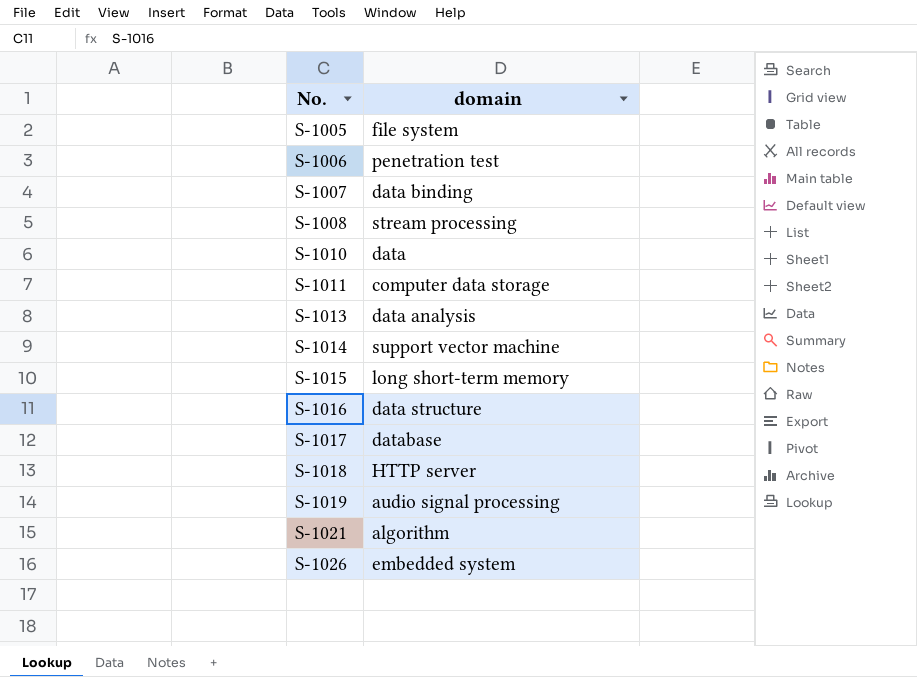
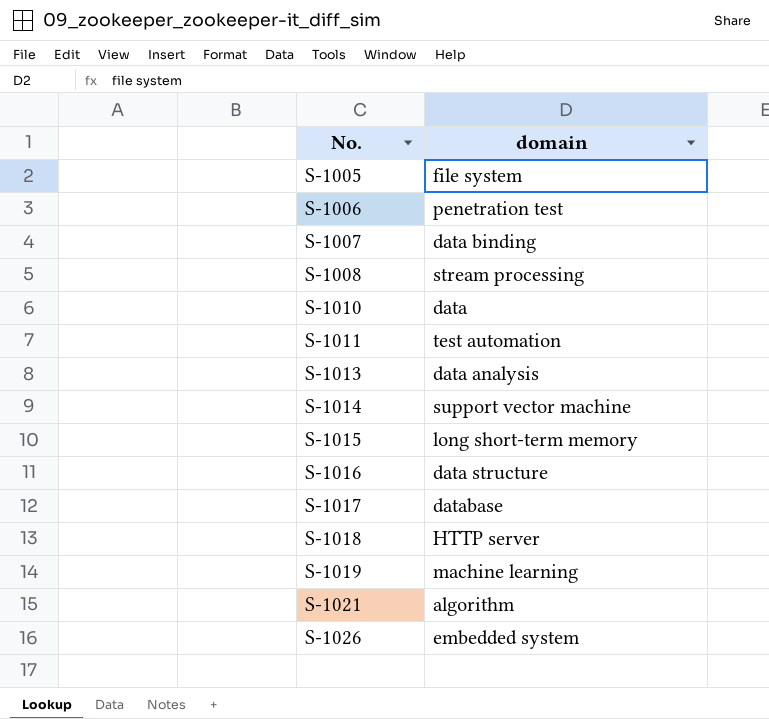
S-1011 | domain: computer data storage -> test automation
S-1019 | domain: audio signal processing -> machine learning

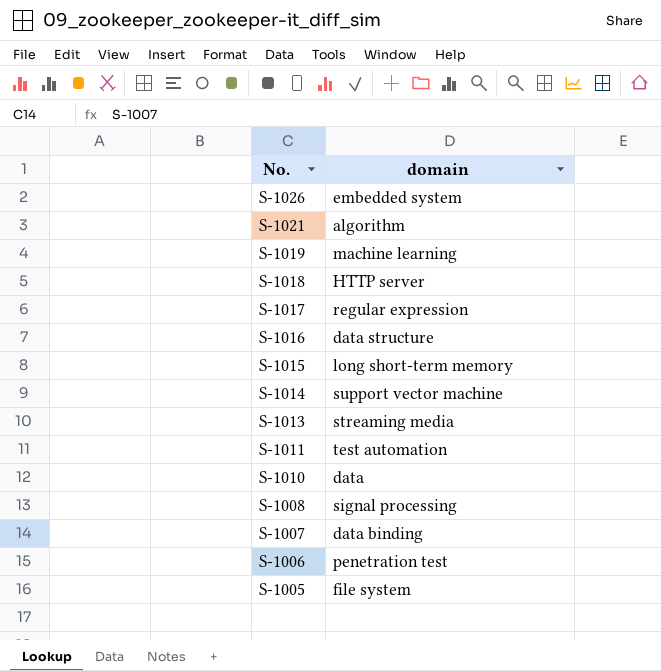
row order: No. ascending -> No. descending
S-1017 | domain: database -> regular expression
S-1013 | domain: data analysis -> streaming media
S-1008 | domain: stream processing -> signal processing

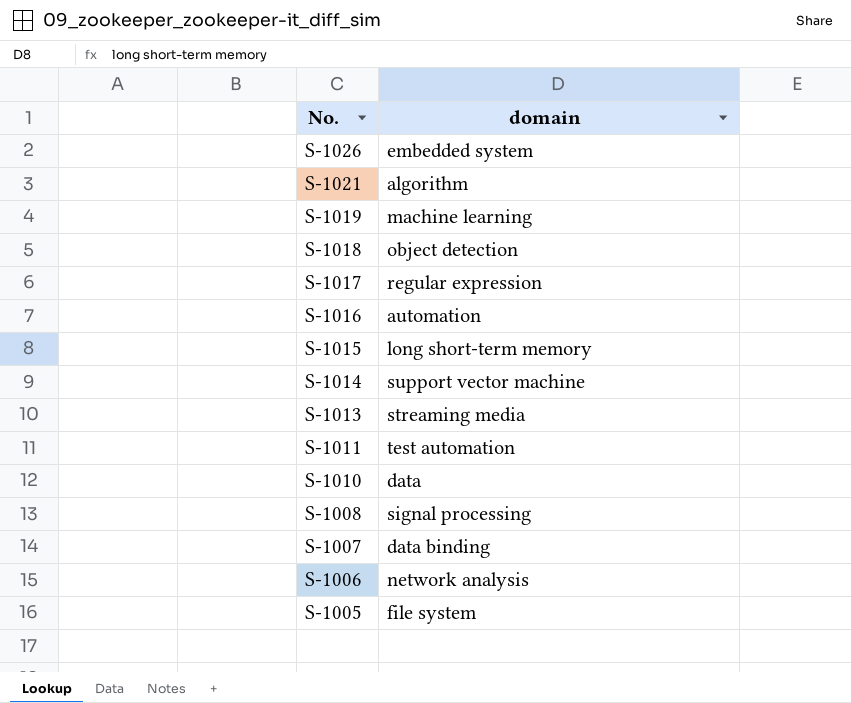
S-1018 | domain: HTTP server -> object detection
S-1016 | domain: data structure -> automation
S-1006 | domain: penetration test -> network analysis

